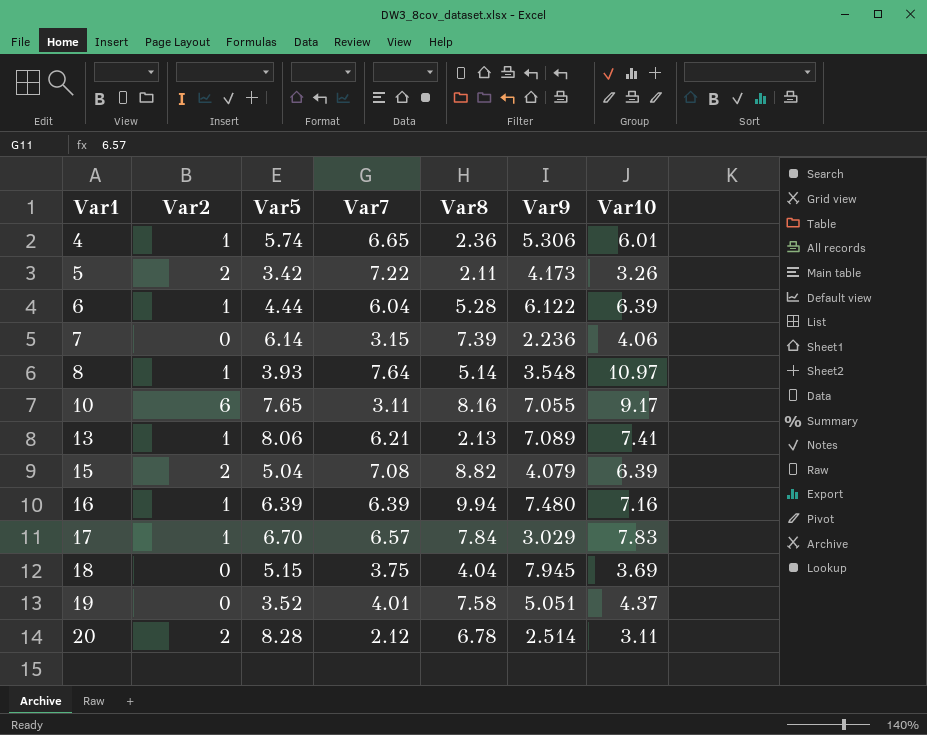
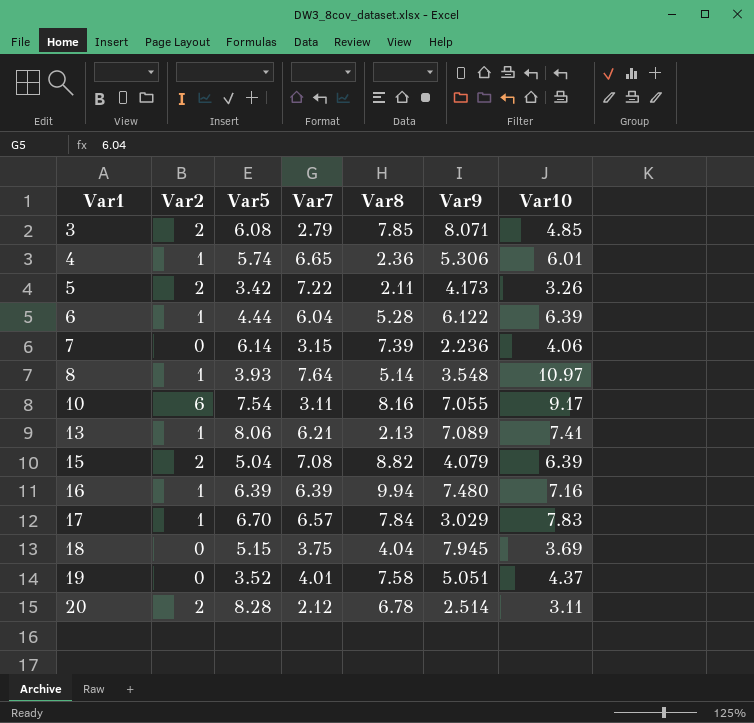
row 3: none -> 2 | 6.08 | 2.79 | 7.85 | 8.071 | 4.85
10 | Var5: 7.65 -> 7.54

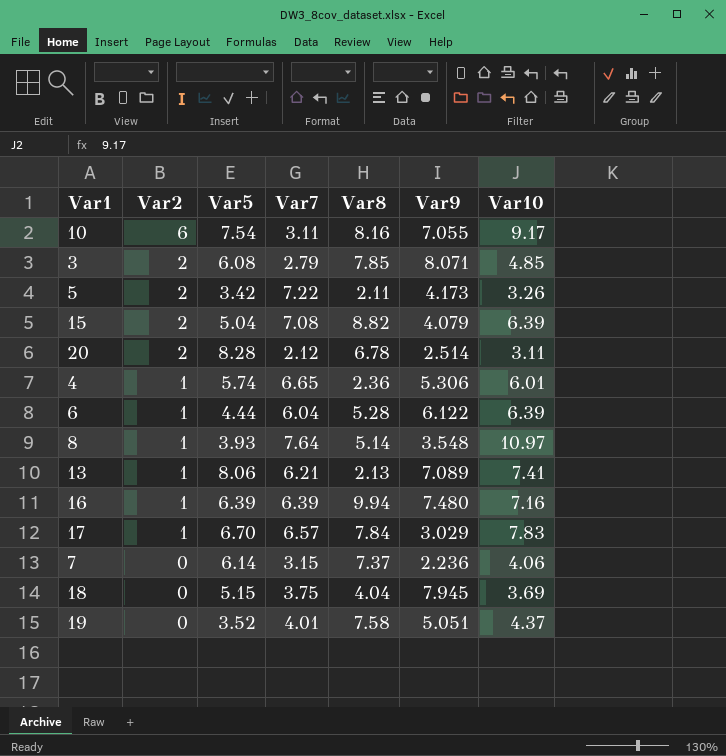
row order: Var1 ascending -> Var2 descending
7 | Var8: 7.39 -> 7.37

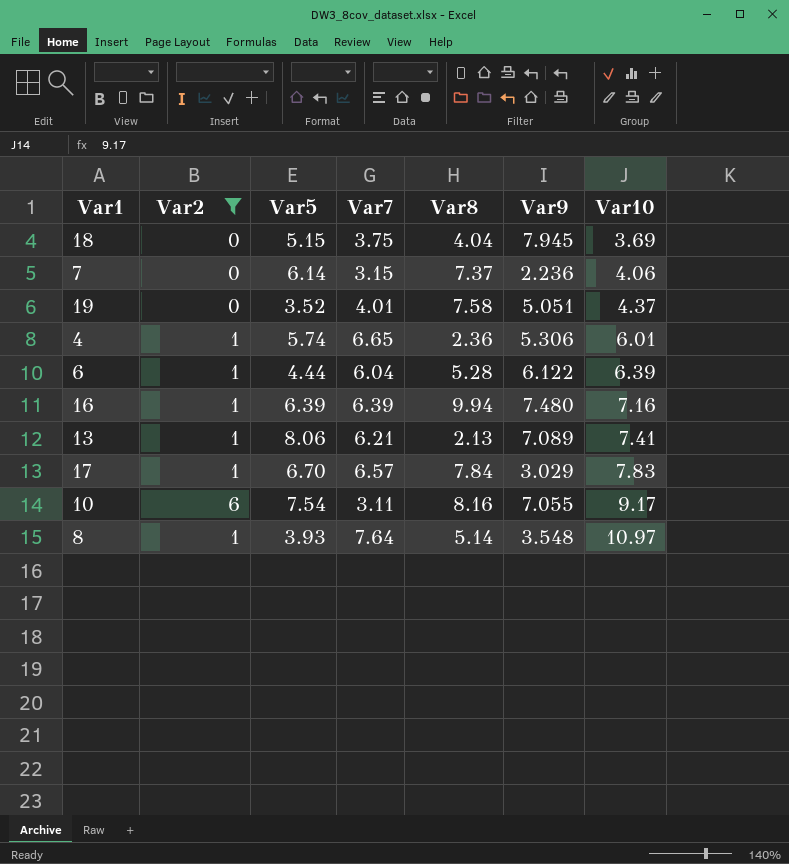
filter: none -> Var2 != 2
row order: Var2 descending -> Var10 ascending

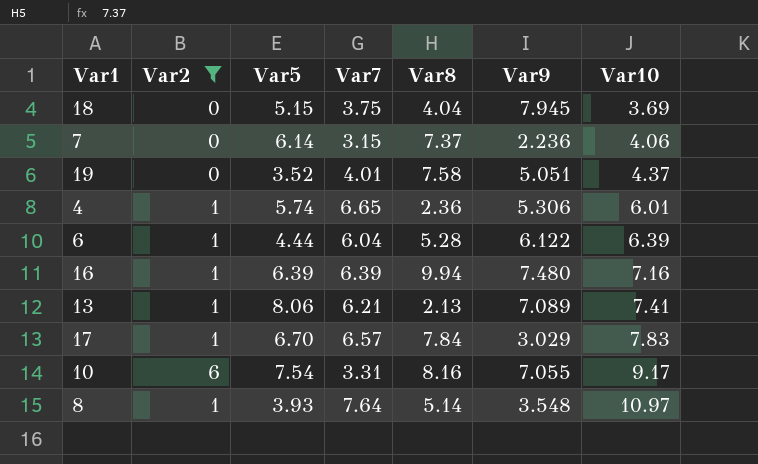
10 | Var7: 3.11 -> 3.31

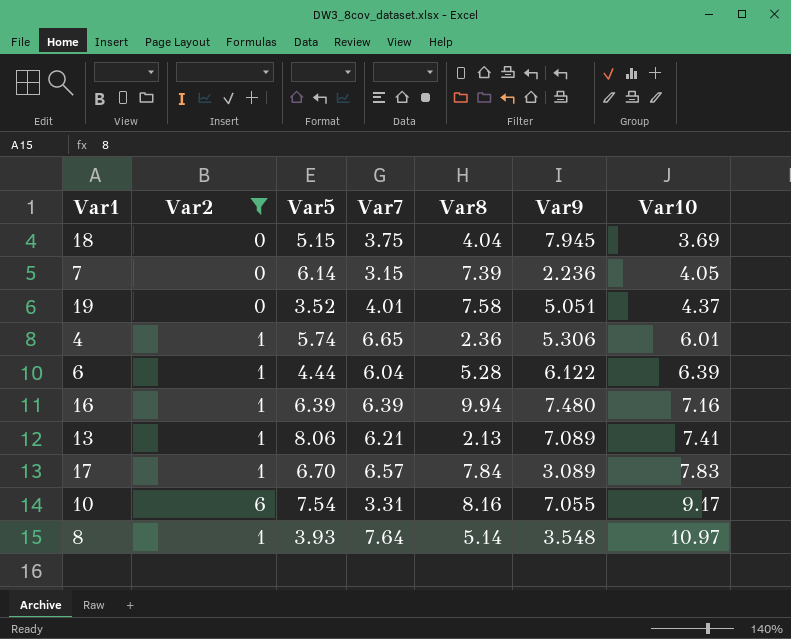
7 | Var8: 7.37 -> 7.39
7 | Var10: 4.06 -> 4.05
17 | Var9: 3.029 -> 3.089

